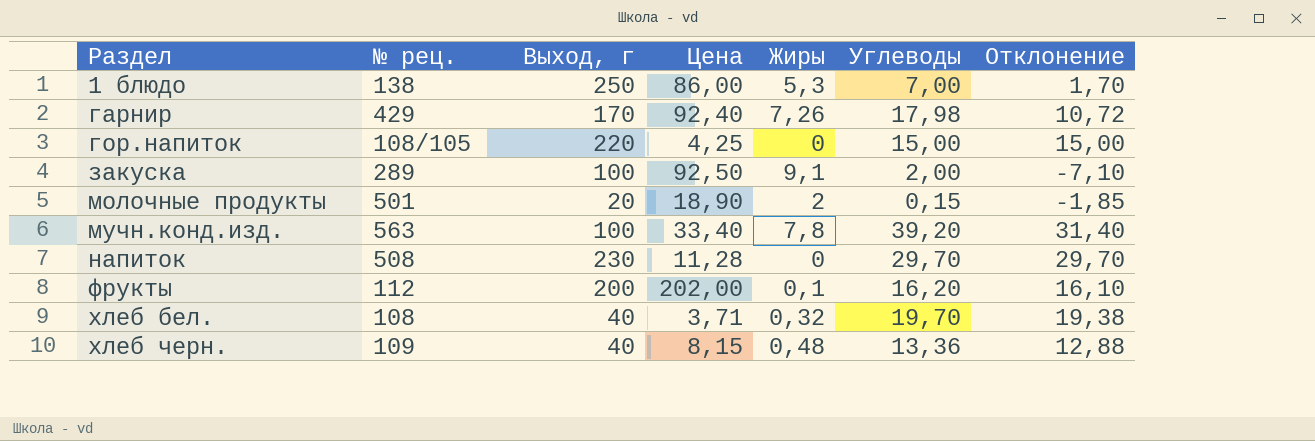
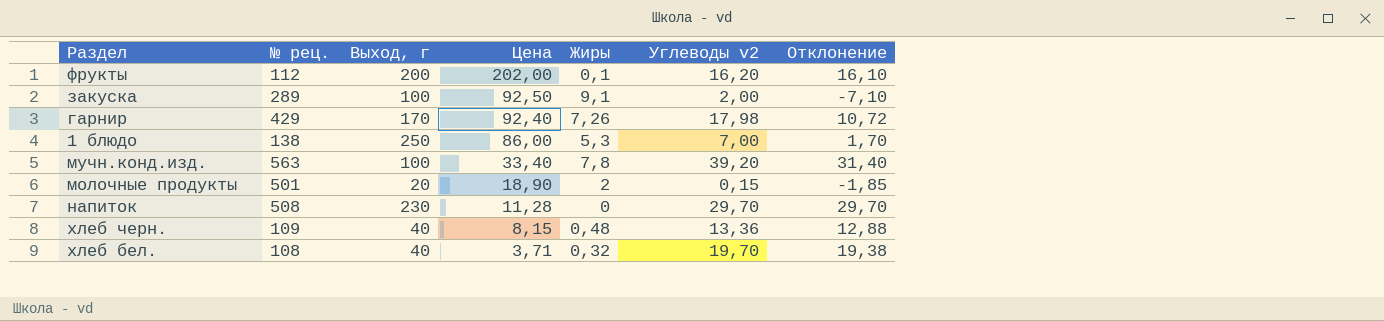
row order: Раздел ascending -> Цена descending
column name: Углеводы -> Углеводы v2
row гор.напиток: 108/105 | 220 | 4,25 | 0 | 15,00 | 15,00 -> none

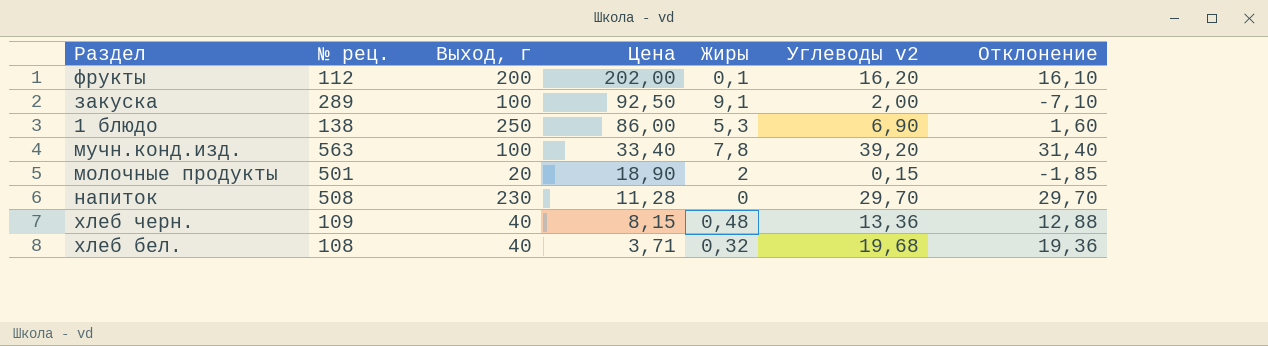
row гарнир: 429 | 170 | 92,40 | 7,26 | 17,98 | 10,72 -> none
1 блюдо | Углеводы v2: 7,00 -> 6,90
1 блюдо | Отклонение: 1,70 -> 1,60
хлеб бел. | Углеводы v2: 19,70 -> 19,68
хлеб бел. | Отклонение: 19,38 -> 19,36

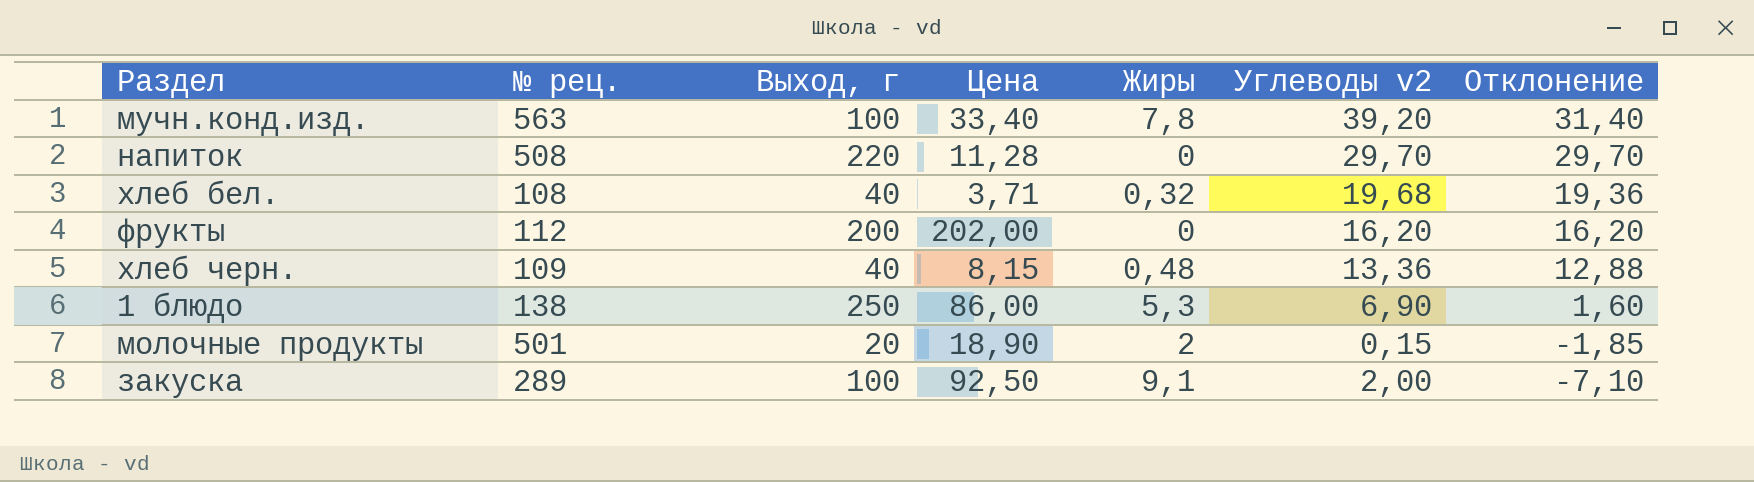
row order: Цена descending -> Отклонение descending
напиток | Выход, г: 230 -> 220
фрукты | Жиры: 0,1 -> 0
фрукты | Отклонение: 16,10 -> 16,20

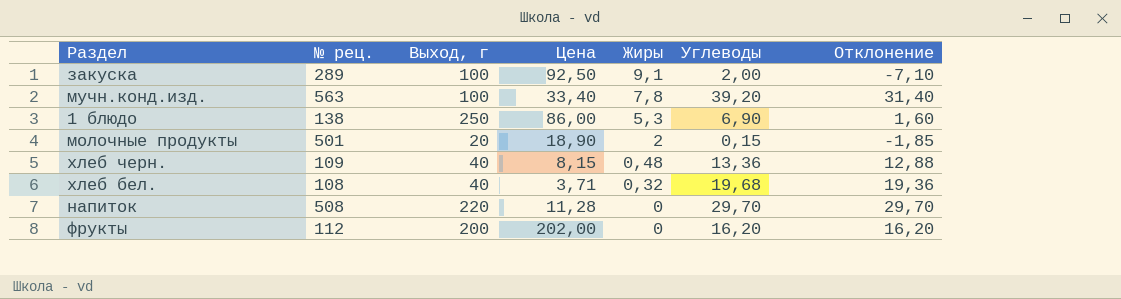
row order: Отклонение descending -> Жиры descending
column name: Углеводы v2 -> Углеводы

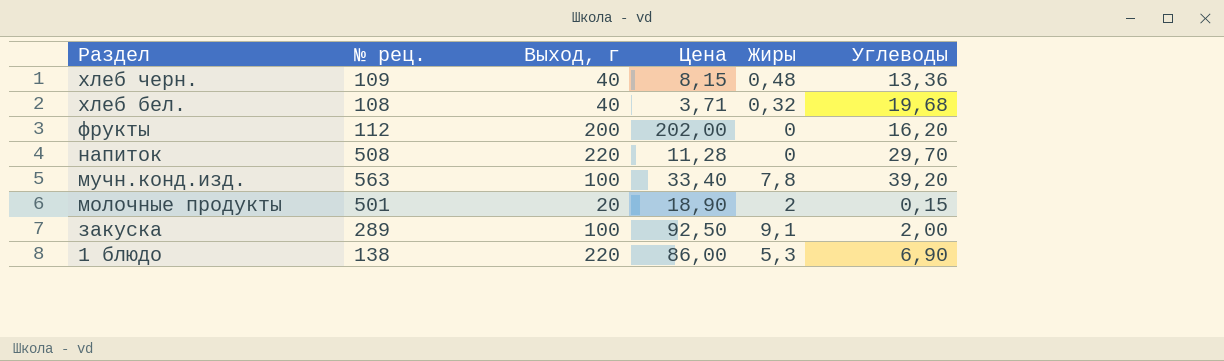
row order: Жиры descending -> Раздел descending
column Отклонение | formula: [Углеводы] - [Жиры] -> none
1 блюдо | Выход, г: 250 -> 220

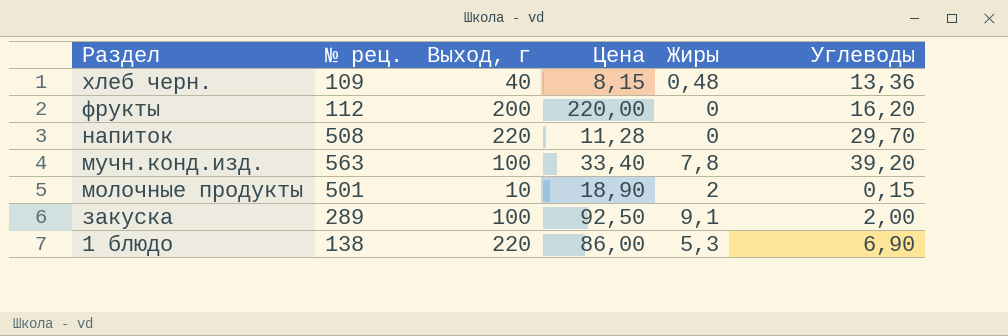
row хлеб бел.: 108 | 40 | 3,71 | 0,32 | 19,68 -> none
фрукты | Цена: 202,00 -> 220,00
молочные продукты | Выход, г: 20 -> 10

